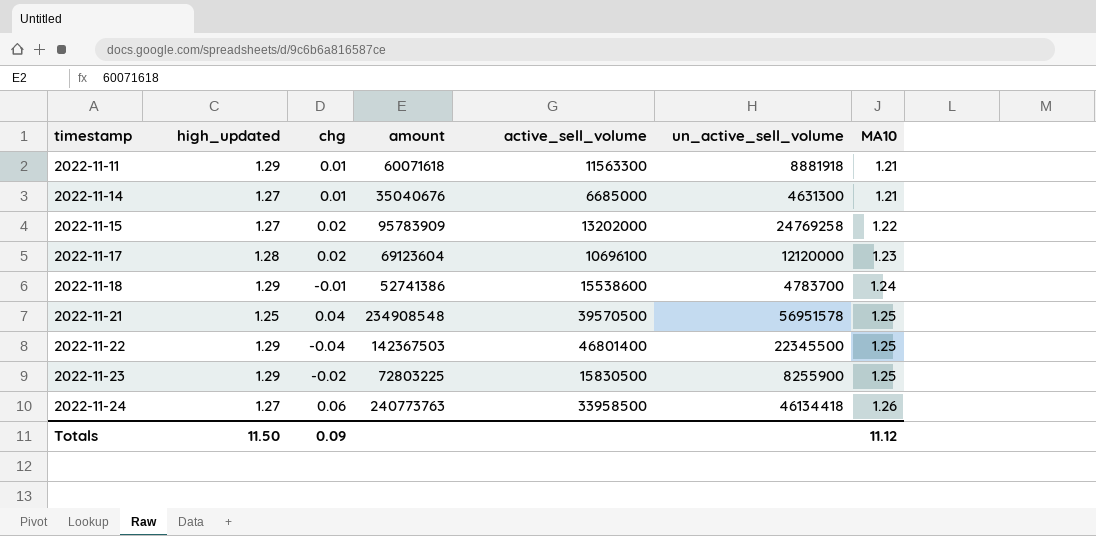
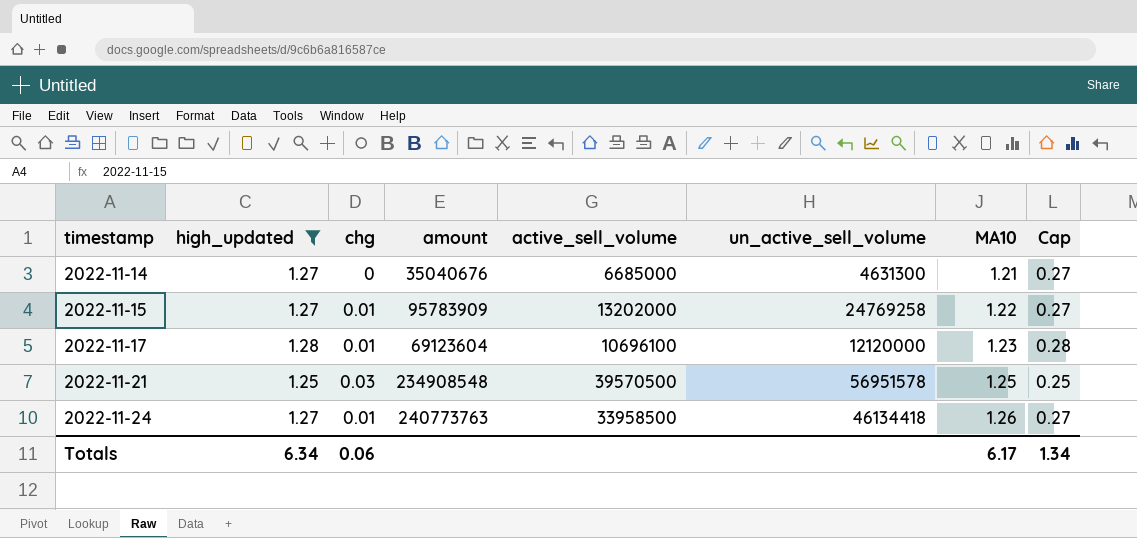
filter: none -> high_updated != 1.29
column Cap | formula: none -> [high_updated] - 1
2022-11-14 | chg: 0.01 -> 0
2022-11-15 | chg: 0.02 -> 0.01
2022-11-17 | chg: 0.02 -> 0.01
2022-11-21 | chg: 0.04 -> 0.03
2022-11-24 | chg: 0.06 -> 0.01
Totals | high_updated: 11.50 -> 6.34
Totals | chg: 0.09 -> 0.06
Totals | MA10: 11.12 -> 6.17

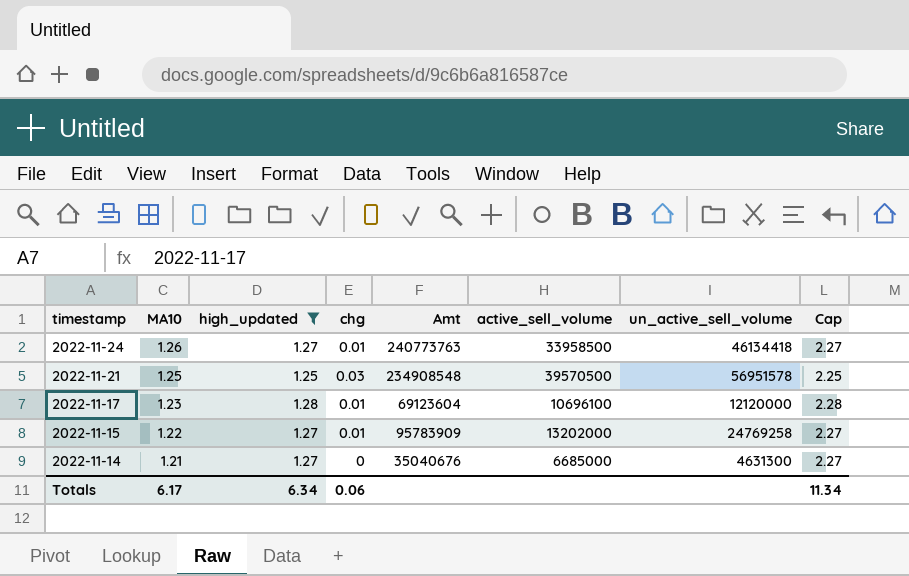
row order: timestamp ascending -> timestamp descending
column MA10 | position: 7 -> 2
column name: amount -> Amt
column Cap | formula: [high_updated] - 1 -> [high_updated] + 1
Totals | Cap: 1.34 -> 11.34

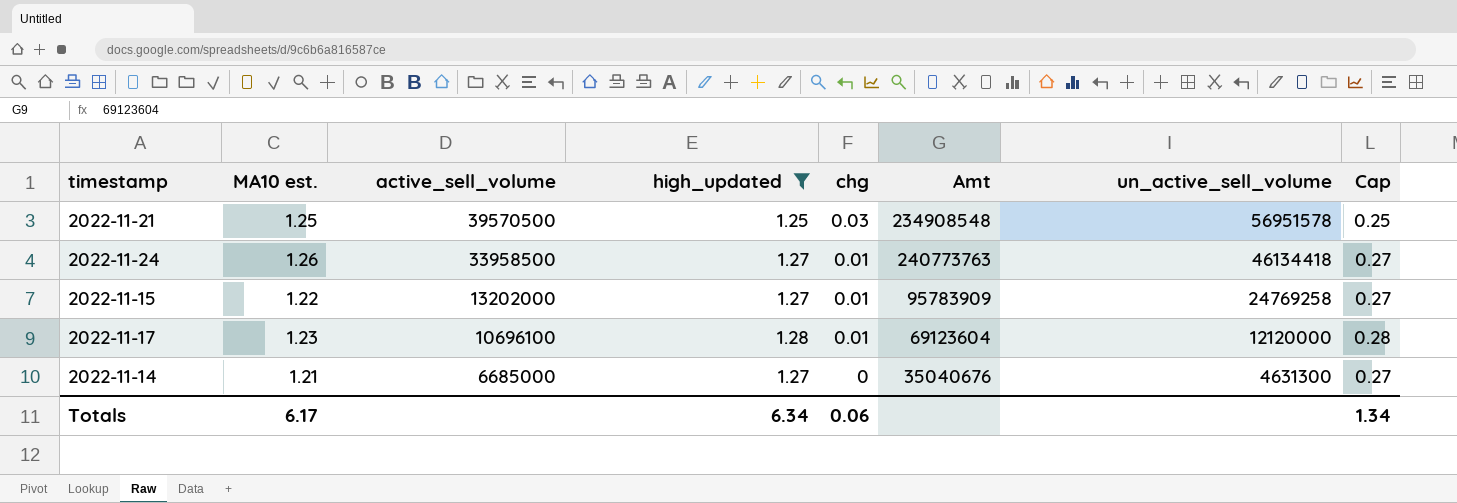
row order: timestamp descending -> active_sell_volume descending
column name: MA10 -> MA10 est.
column active_sell_volume | position: 6 -> 3
column Cap | formula: [high_updated] + 1 -> [high_updated] - 1
Totals | Cap: 11.34 -> 1.34

